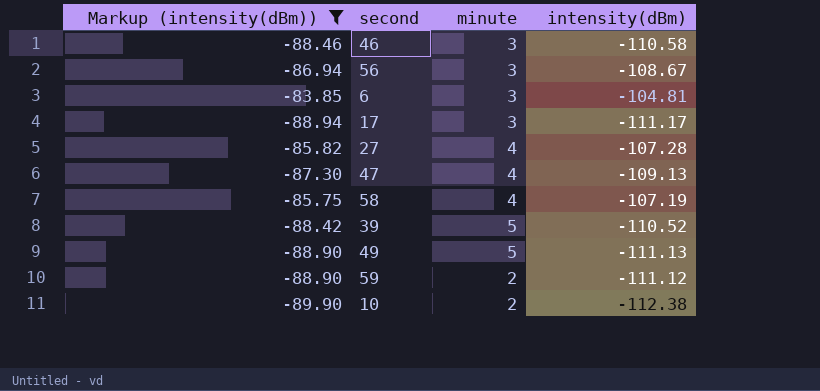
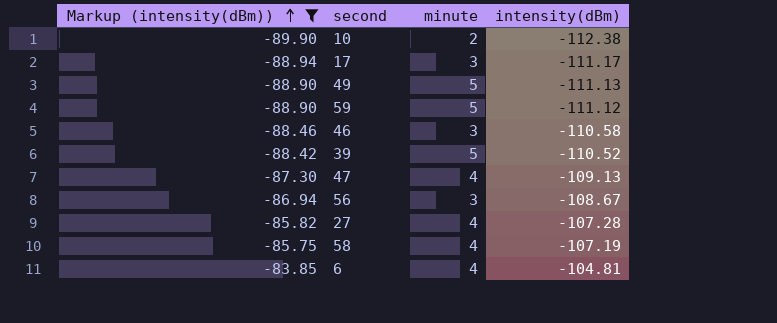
row order: none -> Markup (intensity(dBm)) ascending
59 | minute: 2 -> 5
6 | minute: 3 -> 4

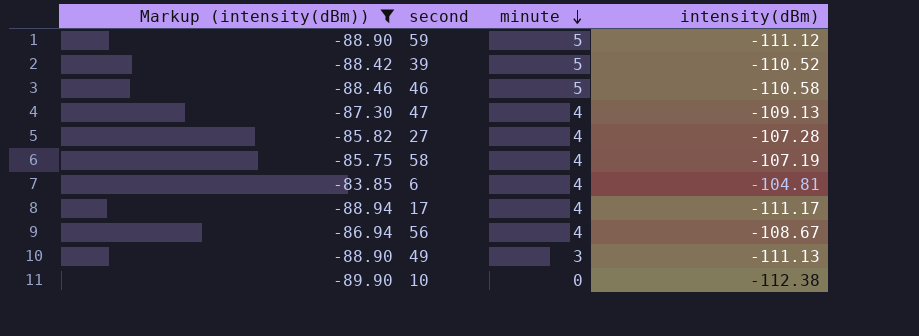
row order: Markup (intensity(dBm)) ascending -> minute descending
46 | minute: 3 -> 5
17 | minute: 3 -> 4
56 | minute: 3 -> 4
49 | minute: 5 -> 3
10 | minute: 2 -> 0

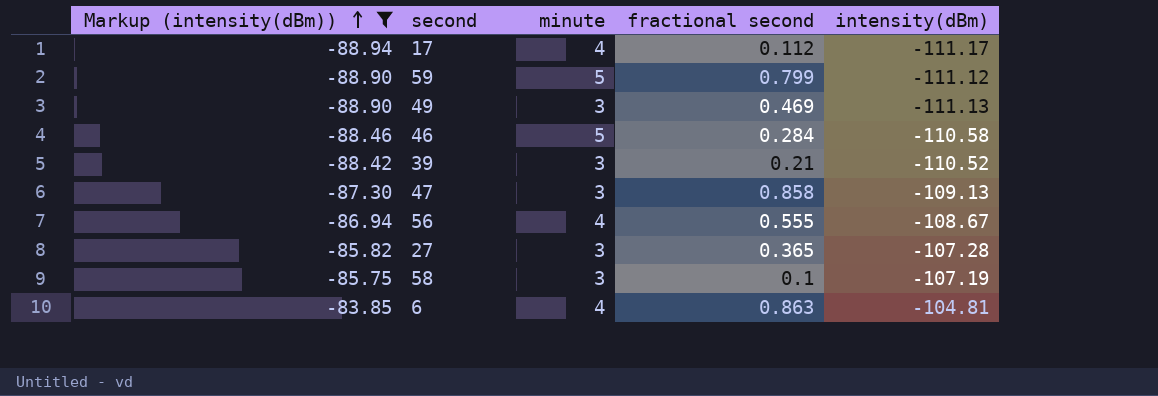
row order: minute descending -> Markup (intensity(dBm)) ascending
column fractional second | position: none -> 4
row 10: -89.90 | 0 | -112.38 -> none
39 | minute: 5 -> 3
47 | minute: 4 -> 3
27 | minute: 4 -> 3
58 | minute: 4 -> 3

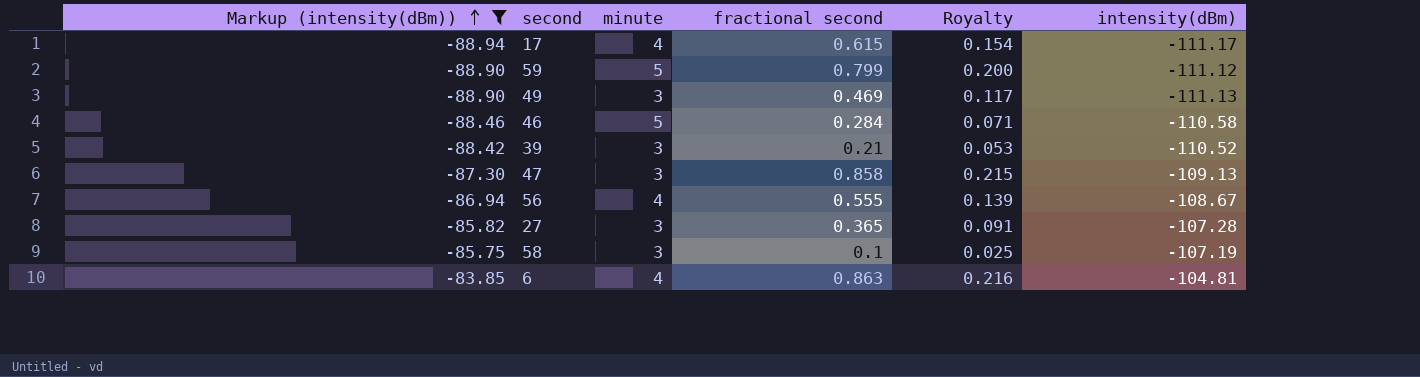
column Royalty | formula: none -> [fractional second] * 0.25
17 | fractional second: 0.112 -> 0.615

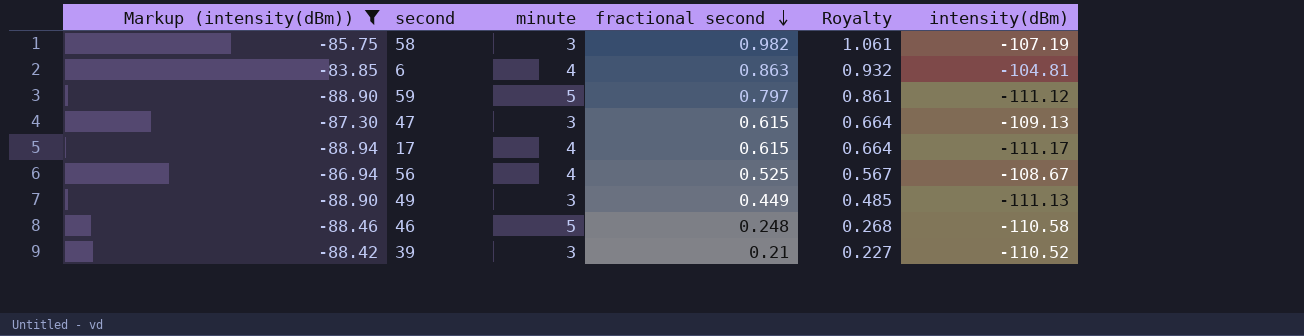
row order: Markup (intensity(dBm)) ascending -> fractional second descending
column Royalty | formula: [fractional second] * 0.25 -> [fractional second] * 1.08
row 27: -85.82 | 3 | 0.365 | 0.091 | -107.28 -> none
58 | fractional second: 0.1 -> 0.982
59 | fractional second: 0.799 -> 0.797
47 | fractional second: 0.858 -> 0.615
56 | fractional second: 0.555 -> 0.525
49 | fractional second: 0.469 -> 0.449
46 | fractional second: 0.284 -> 0.248

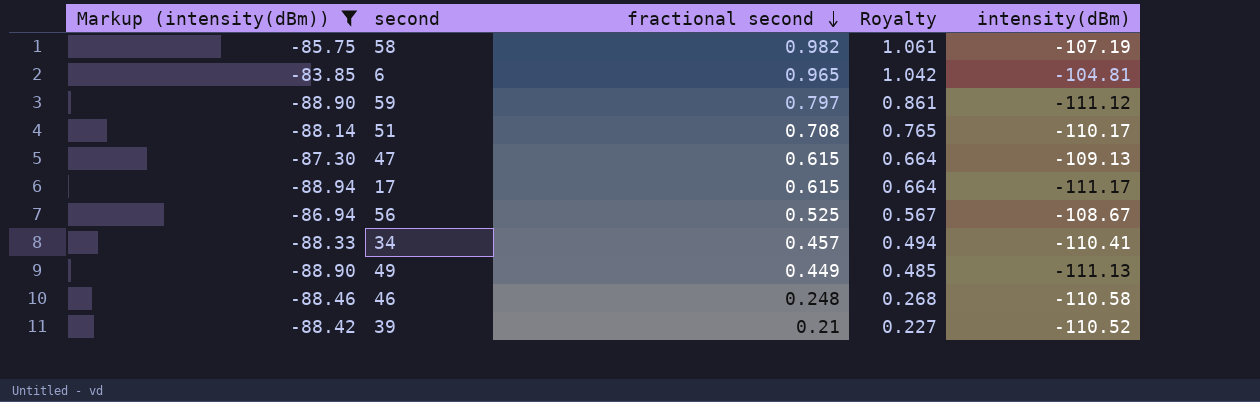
column minute | position: 3 -> none
6 | fractional second: 0.863 -> 0.965
6 | Royalty: 0.932 -> 1.042
row 51: none -> -88.14 | 0.708 | 0.765 | -110.17
row 34: none -> -88.33 | 0.457 | 0.494 | -110.41

